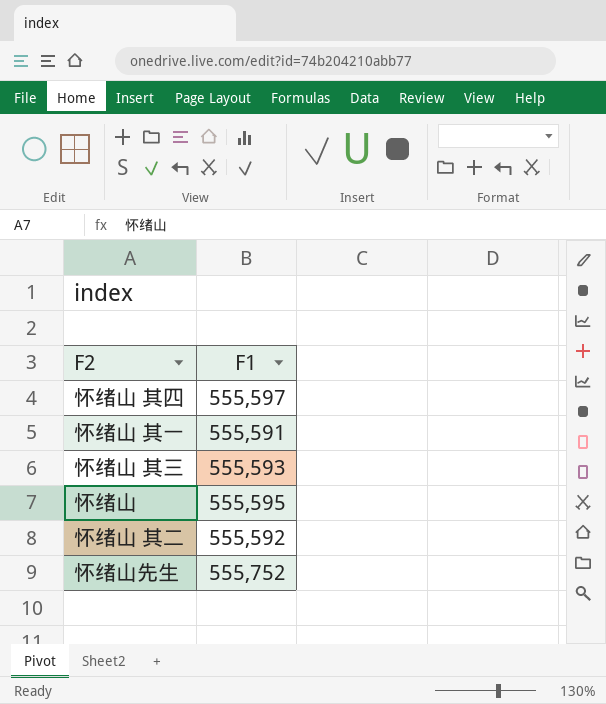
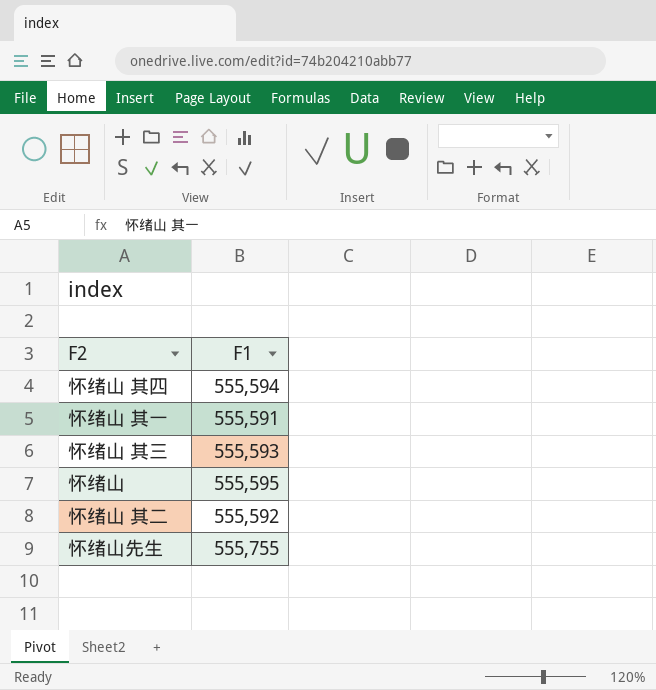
怀绪山 其四 | F1: 555,597 -> 555,594
怀绪山先生 | F1: 555,752 -> 555,755

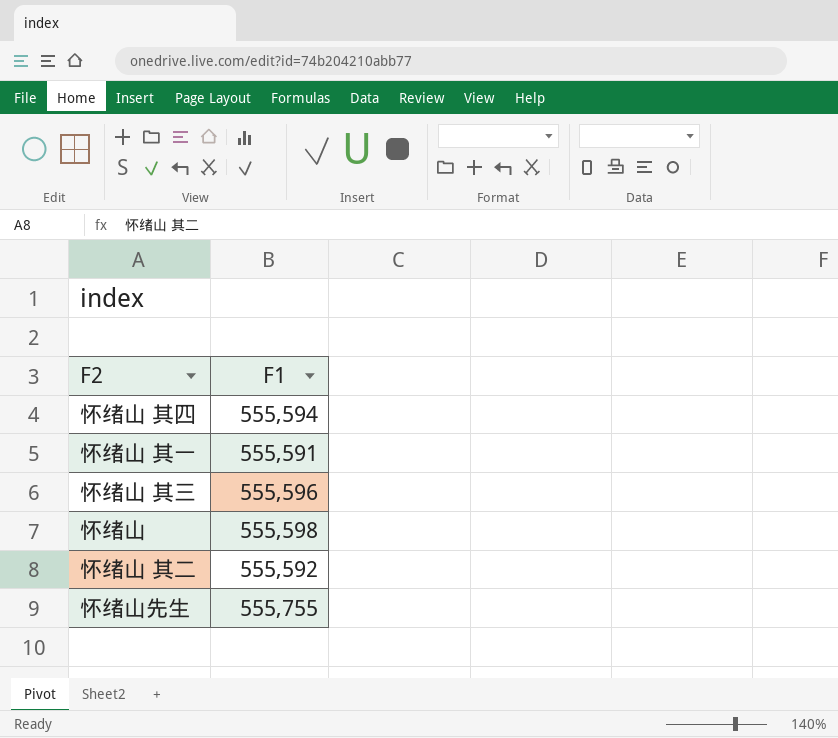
怀绪山 其三 | F1: 555,593 -> 555,596
怀绪山 | F1: 555,595 -> 555,598

